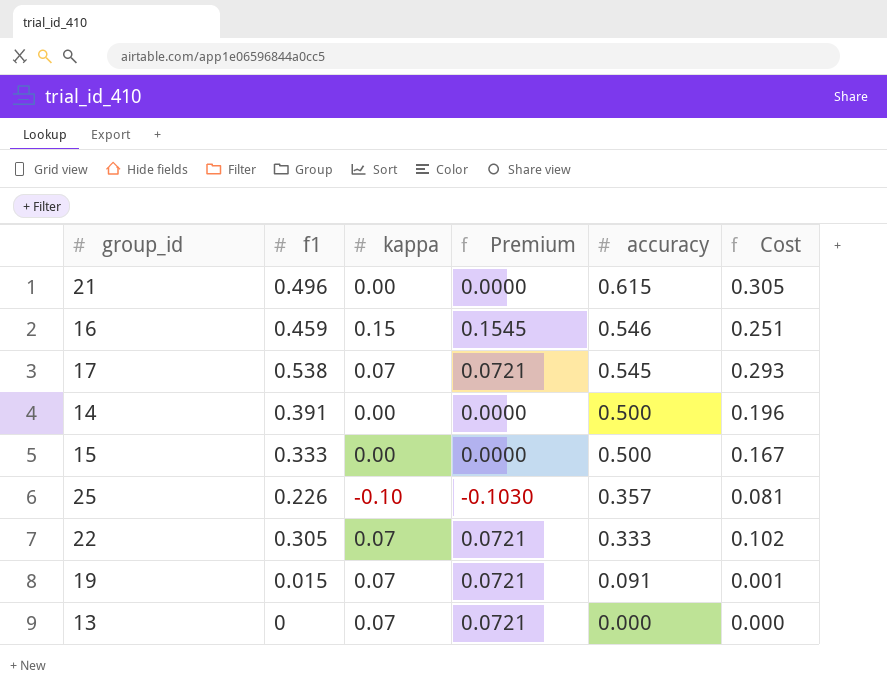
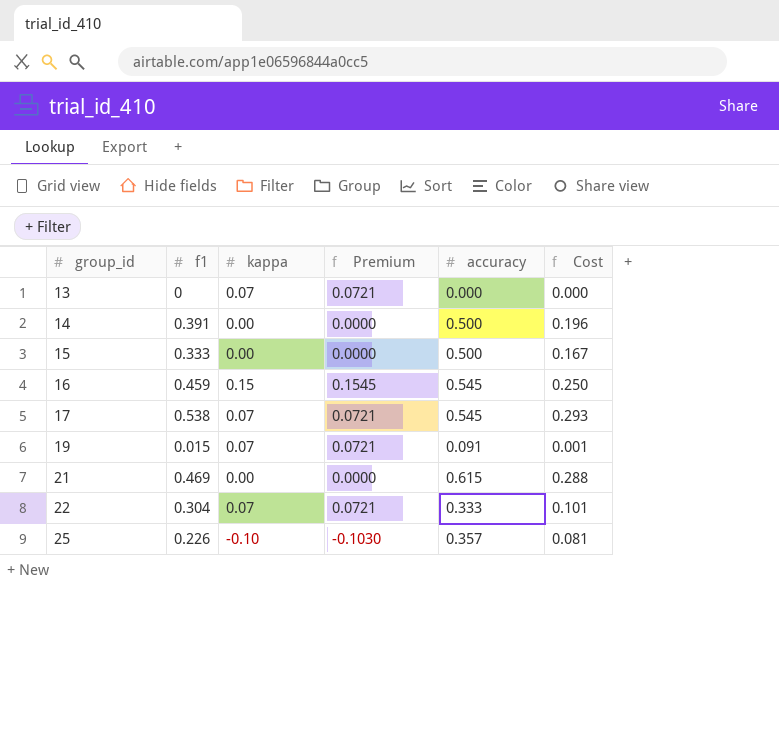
row order: accuracy descending -> group_id ascending
16 | accuracy: 0.546 -> 0.545
16 | Cost: 0.251 -> 0.250
21 | f1: 0.496 -> 0.469
21 | Cost: 0.305 -> 0.288
22 | f1: 0.305 -> 0.304
22 | Cost: 0.102 -> 0.101

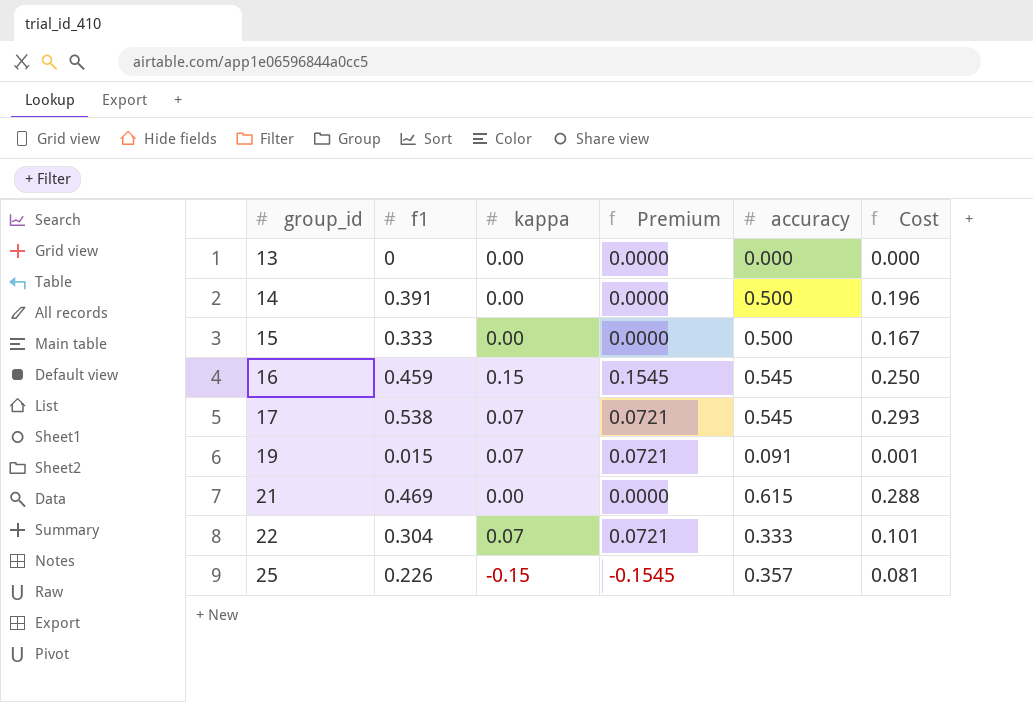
13 | kappa: 0.07 -> 0.00
13 | Premium: 0.0721 -> 0.0000
25 | kappa: -0.10 -> -0.15
25 | Premium: -0.1030 -> -0.1545

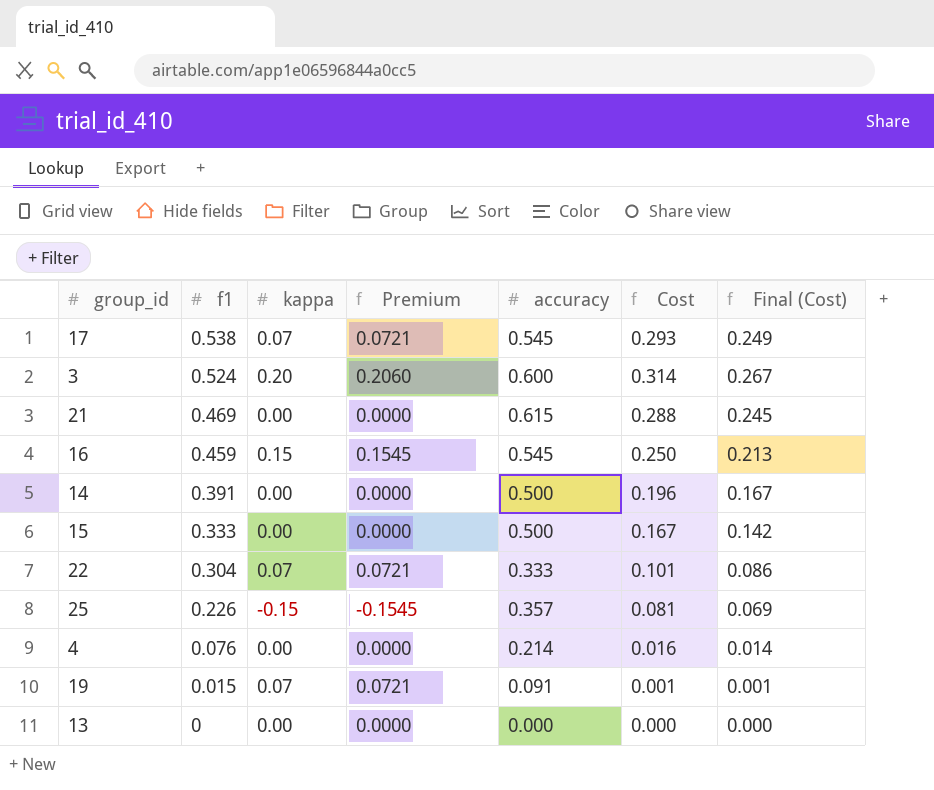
row order: group_id ascending -> f1 descending
column Final (Cost) | formula: none -> [Cost] * 0.85
row 3: none -> 0.524 | 0.20 | 0.2060 | 0.600 | 0.314 | 0.267
row 4: none -> 0.076 | 0.00 | 0.0000 | 0.214 | 0.016 | 0.014

